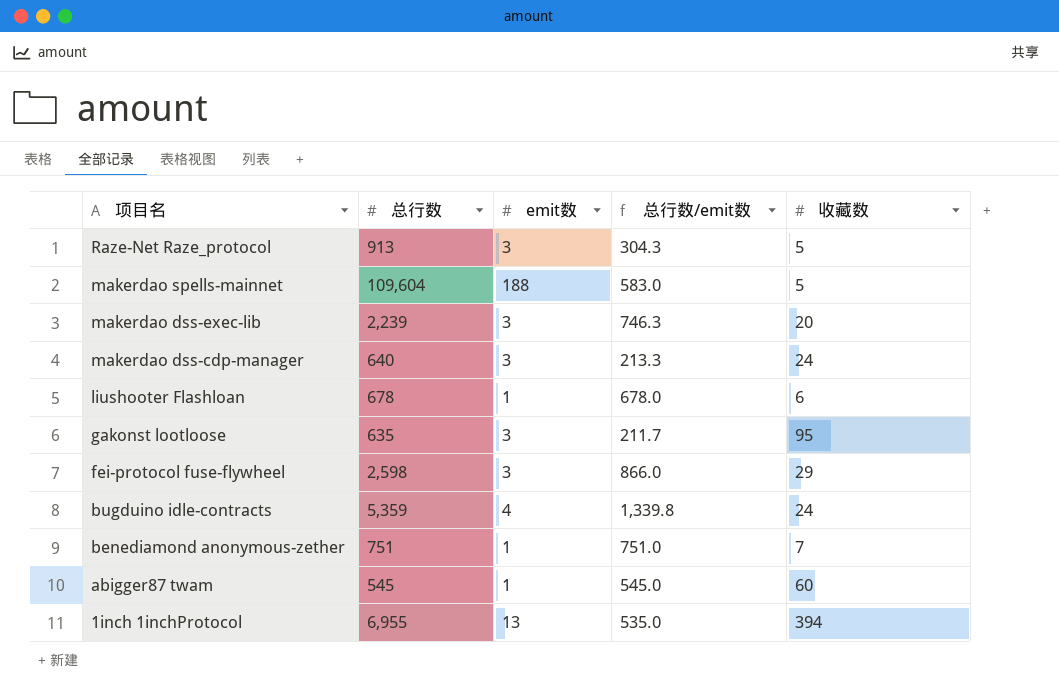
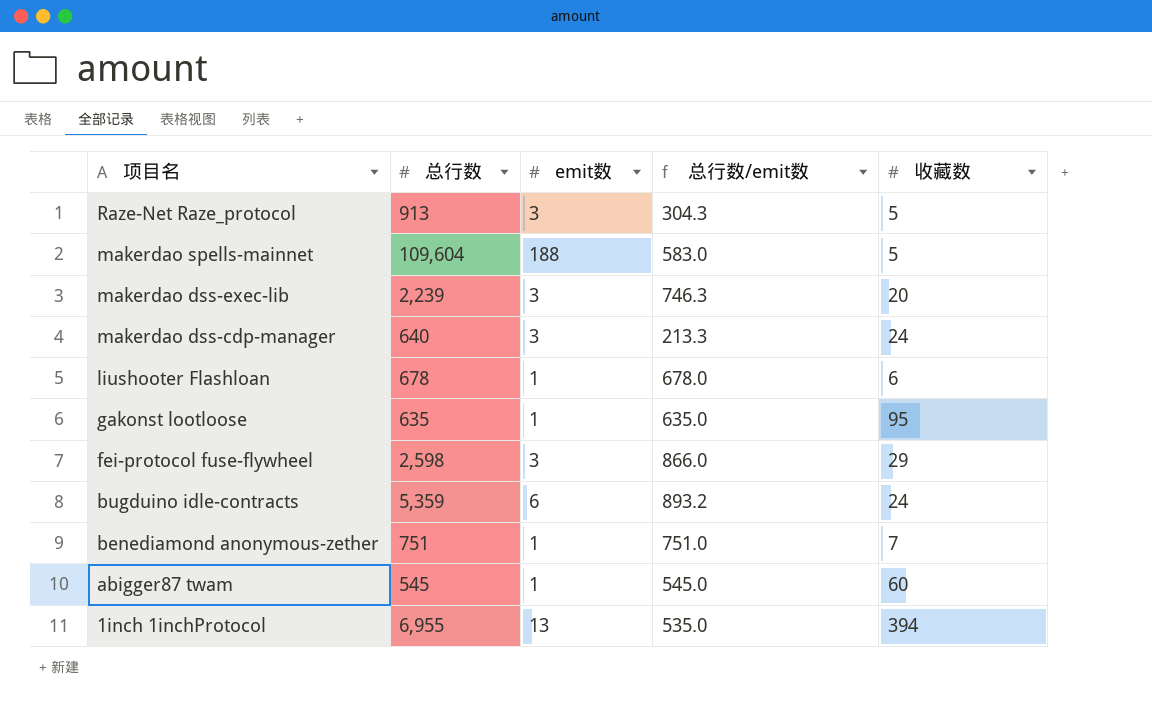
gakonst lootloose | emit数: 3 -> 1
gakonst lootloose | 总行数/emit数: 211.7 -> 635.0
bugduino idle-contracts | emit数: 4 -> 6
bugduino idle-contracts | 总行数/emit数: 1,339.8 -> 893.2

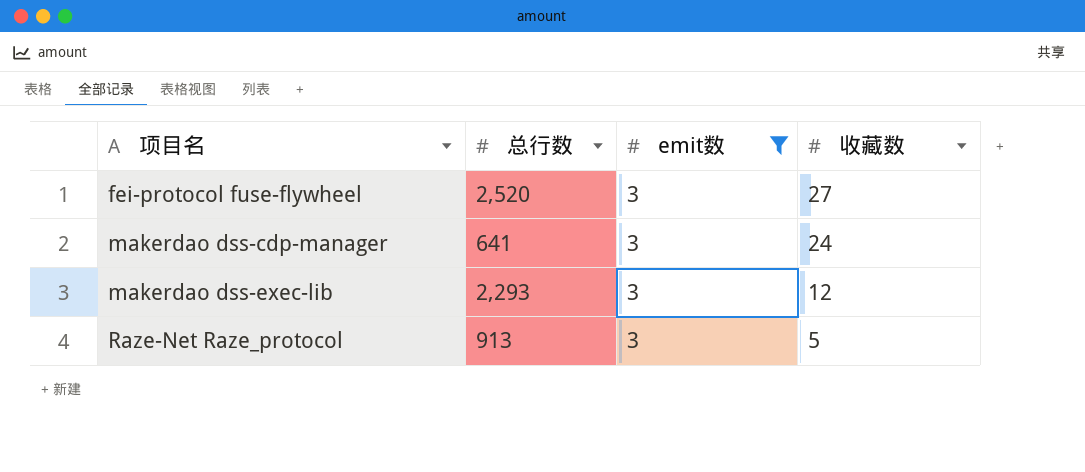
filter: none -> emit数 = 3
row order: 项目名 descending -> 项目名 ascending
column 总行数/emit数 | formula: [总行数] / [emit数] -> none
fei-protocol fuse-flywheel | 总行数: 2,598 -> 2,520
fei-protocol fuse-flywheel | 收藏数: 29 -> 27
makerdao dss-cdp-manager | 总行数: 640 -> 641
makerdao dss-exec-lib | 总行数: 2,239 -> 2,293
makerdao dss-exec-lib | 收藏数: 20 -> 12

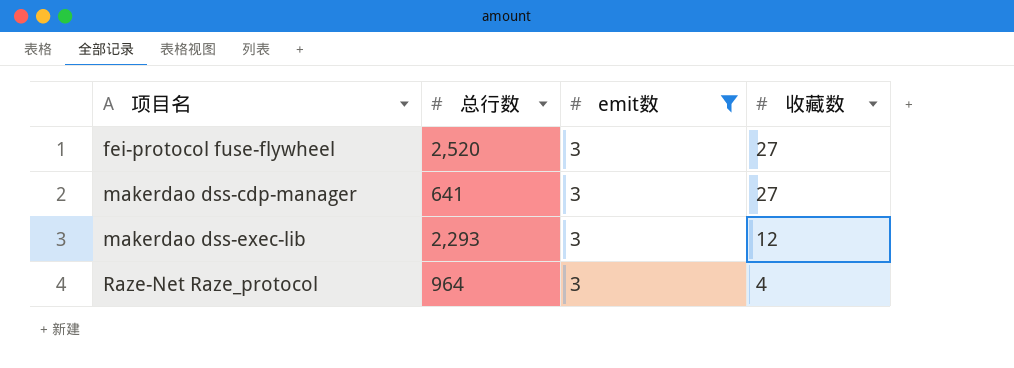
makerdao dss-cdp-manager | 收藏数: 24 -> 27
Raze-Net Raze_protocol | 总行数: 913 -> 964
Raze-Net Raze_protocol | 收藏数: 5 -> 4

